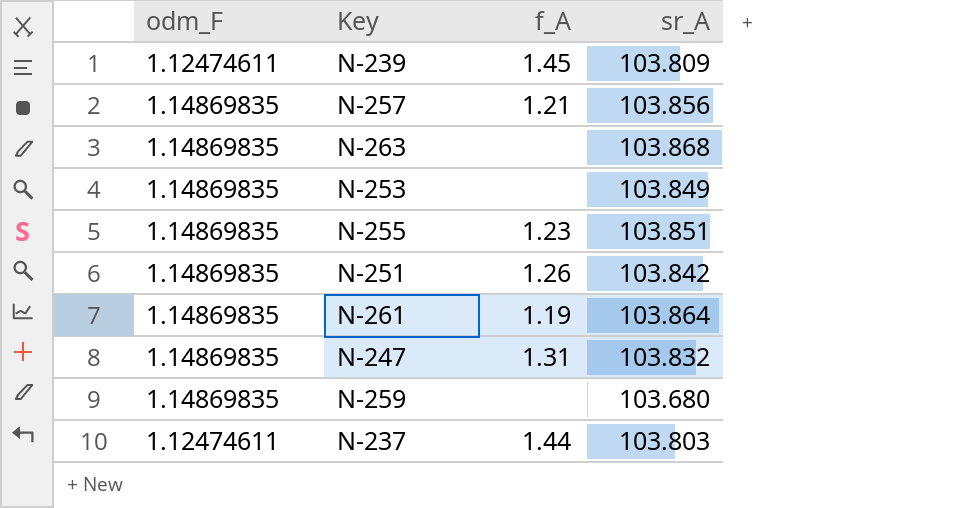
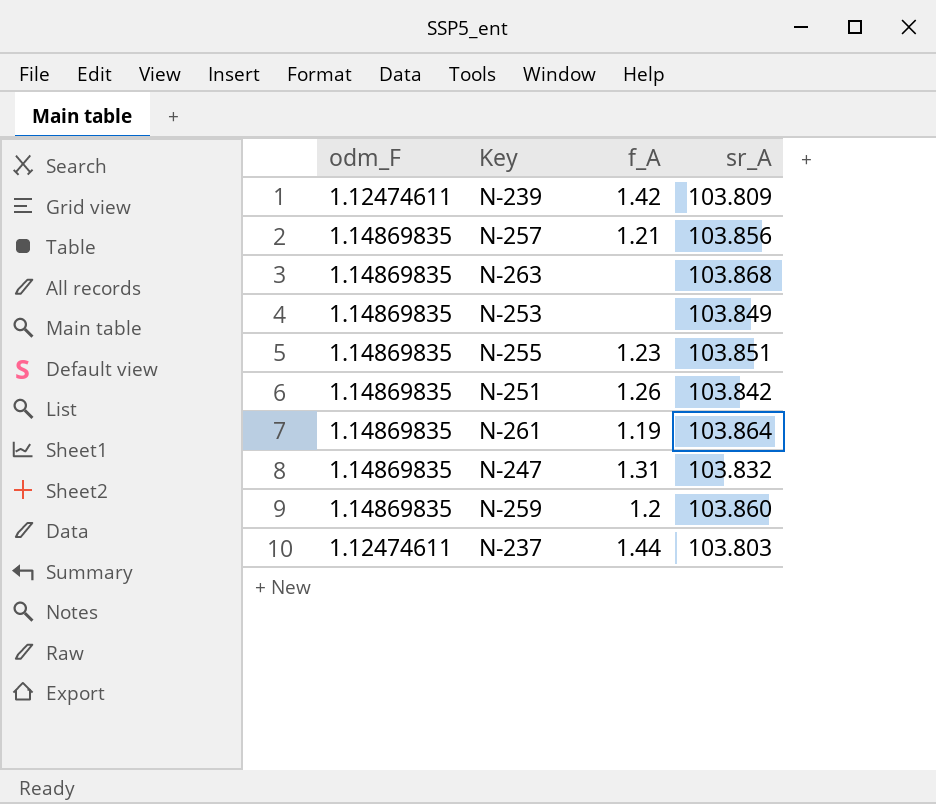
N-239 | f_A: 1.45 -> 1.42
N-259 | f_A: none -> 1.2
N-259 | sr_A: 103.680 -> 103.860

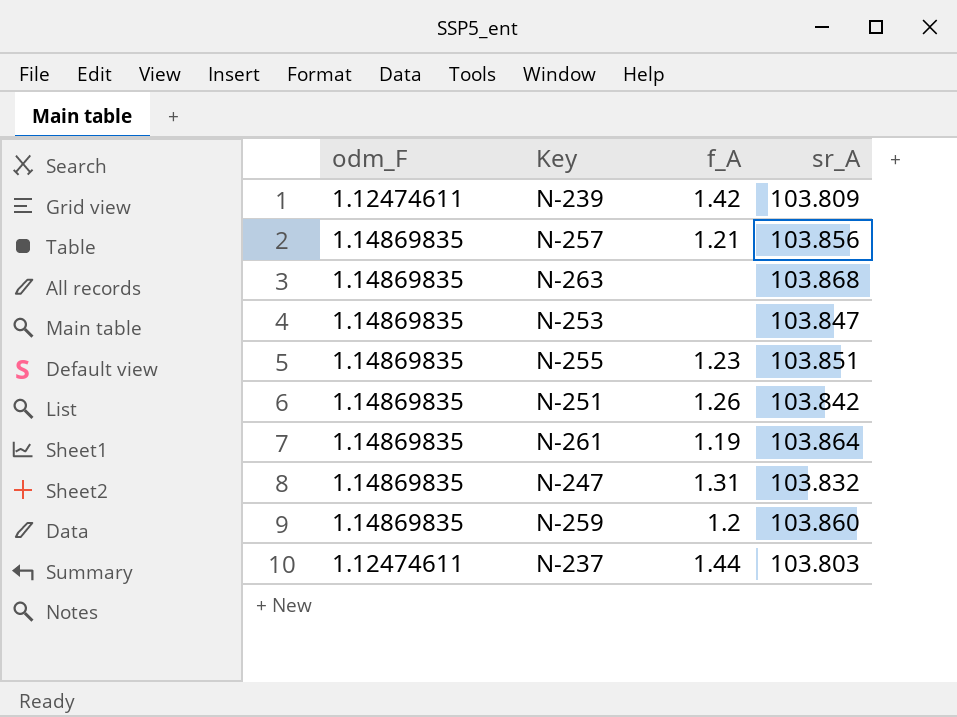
N-253 | sr_A: 103.849 -> 103.847

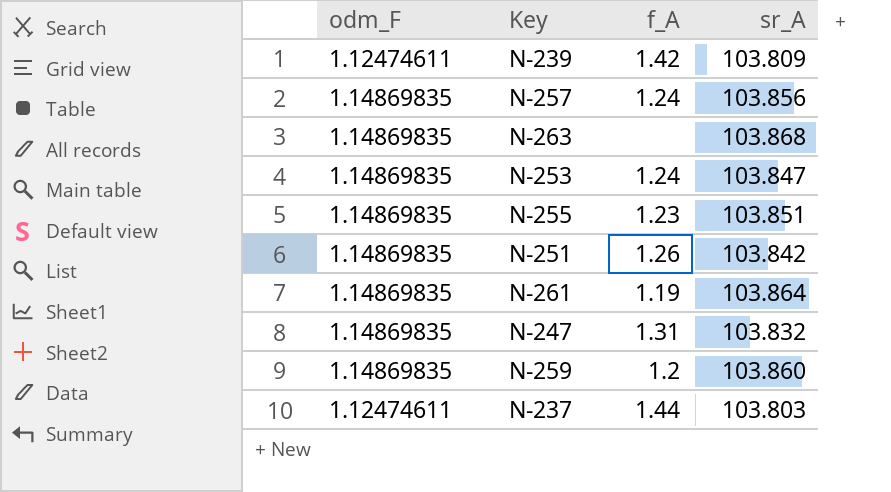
N-257 | f_A: 1.21 -> 1.24
N-253 | f_A: none -> 1.24

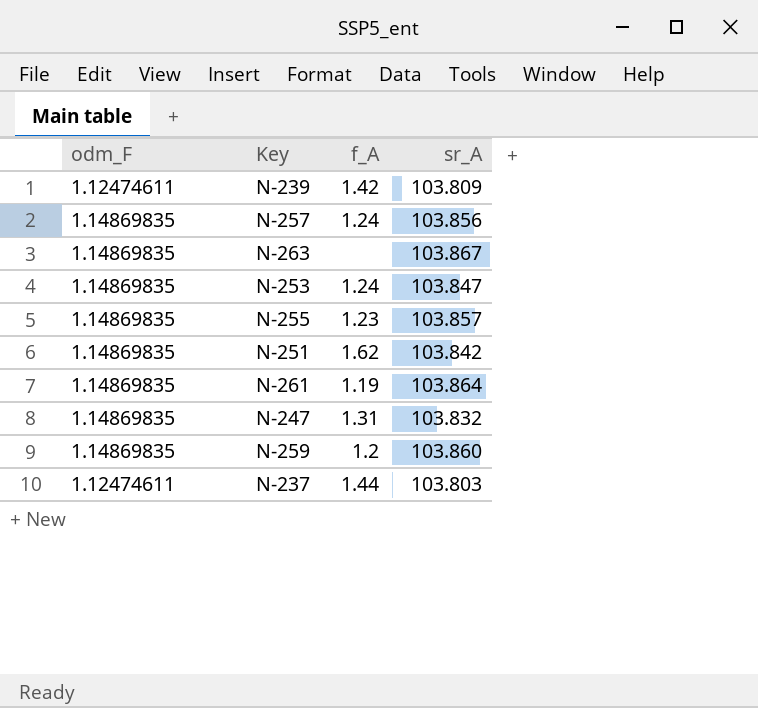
N-263 | sr_A: 103.868 -> 103.867
N-255 | sr_A: 103.851 -> 103.857
N-251 | f_A: 1.26 -> 1.62

